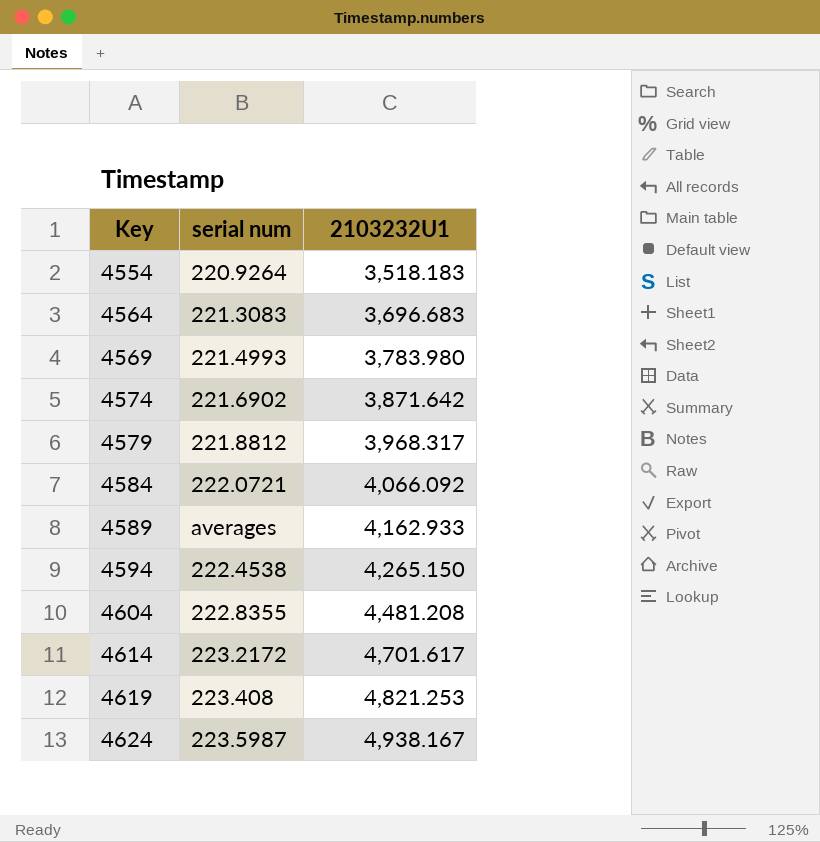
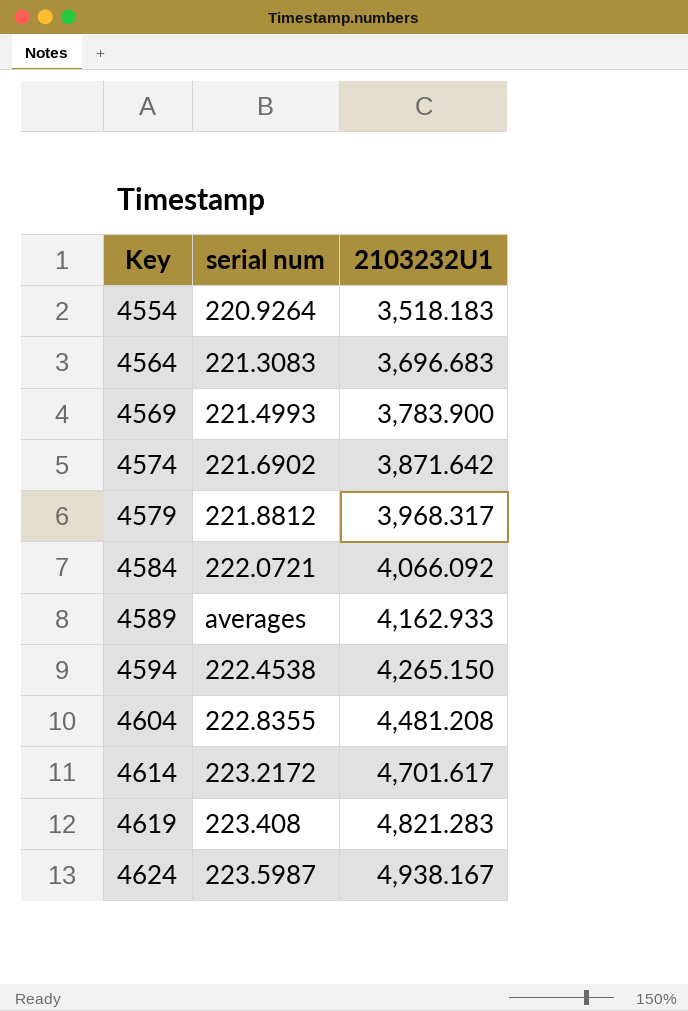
4569 | 2103232U1: 3,783.980 -> 3,783.900
4619 | 2103232U1: 4,821.253 -> 4,821.283

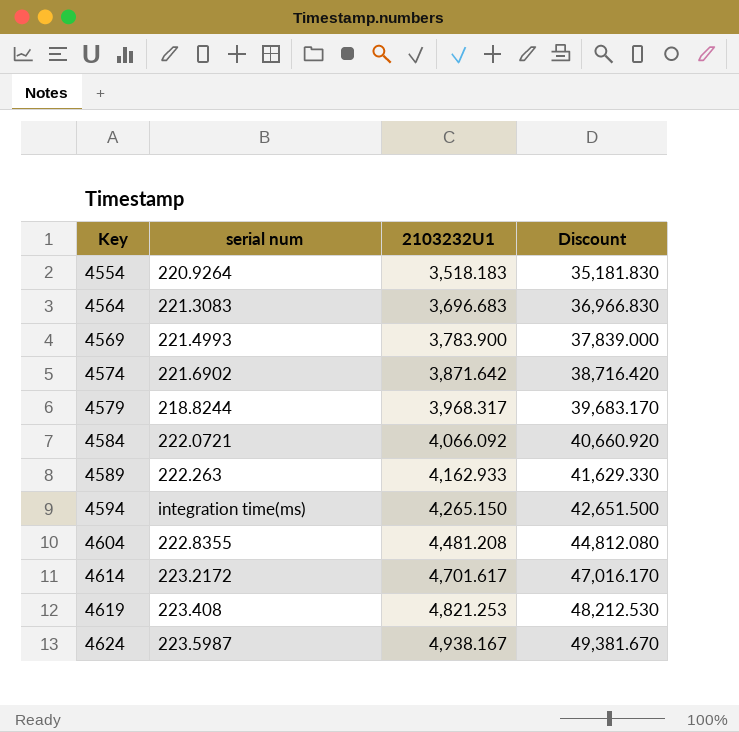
column Discount | formula: none -> [2103232U1] * 10
4579 | serial num: 221.8812 -> 218.8244
4589 | serial num: averages -> 222.263
4594 | serial num: 222.4538 -> integration time(ms)
4619 | 2103232U1: 4,821.283 -> 4,821.253

